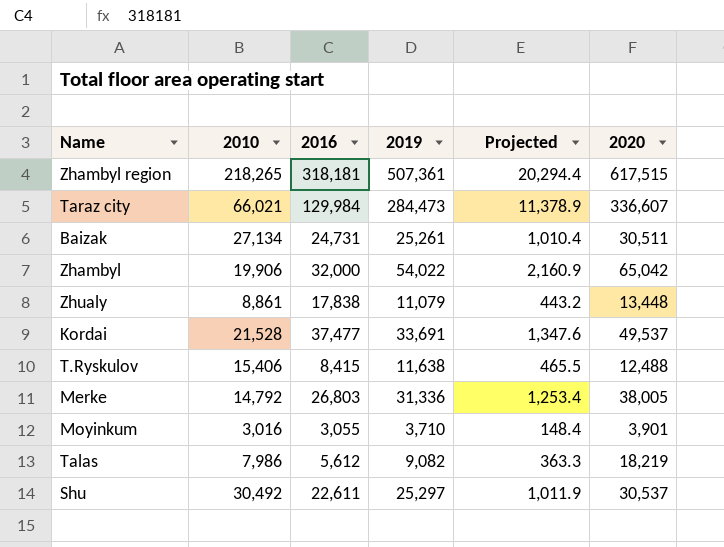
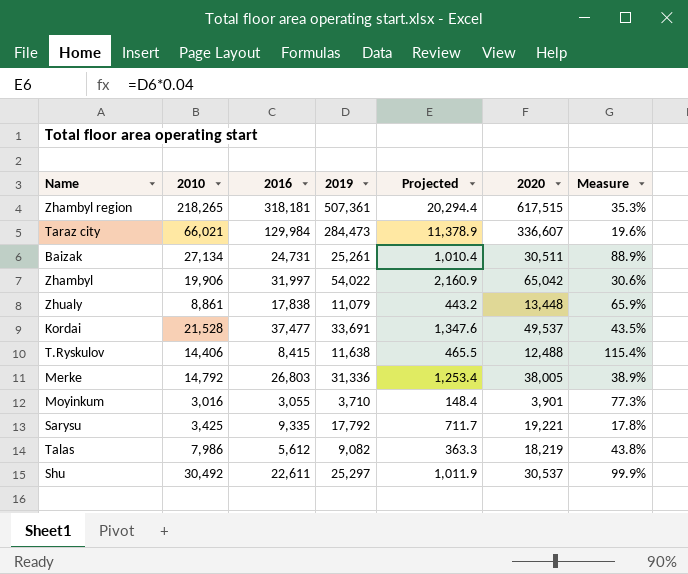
column Measure | formula: none -> [2010] / [2020]
Zhambyl | 2016: 32,000 -> 31,997
T.Ryskulov | 2010: 15,406 -> 14,406
row Sarysu: none -> 3,425 | 9,335 | 17,792 | 711.7 | 19,221 | 17.8%

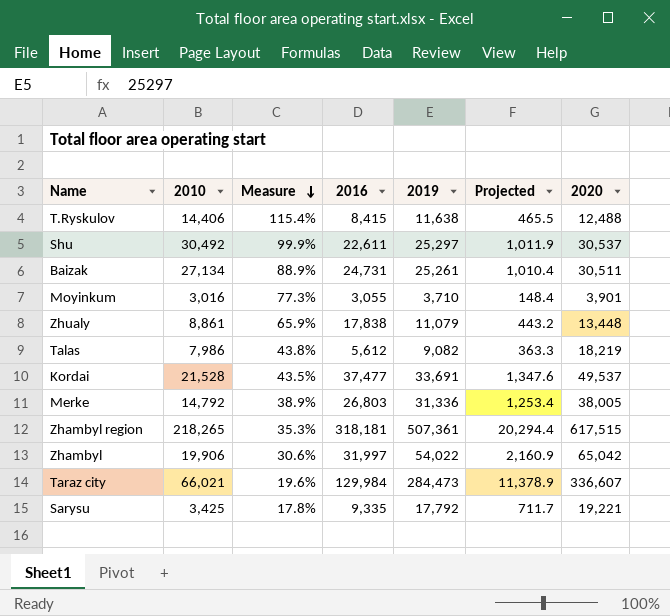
row order: none -> Measure descending
column Measure | position: 7 -> 3

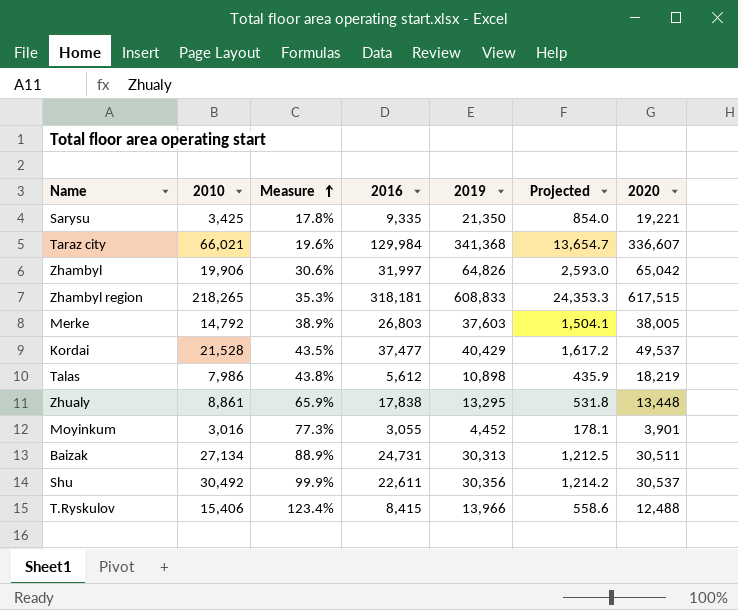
row order: Measure descending -> Measure ascending
Sarysu | 2019: 17,792 -> 21,350
Sarysu | Projected: 711.7 -> 854.0
Taraz city | 2019: 284,473 -> 341,368
Taraz city | Projected: 11,378.9 -> 13,654.7
Zhambyl | 2019: 54,022 -> 64,826
Zhambyl | Projected: 2,160.9 -> 2,593.0
Zhambyl region | 2019: 507,361 -> 608,833
Zhambyl region | Projected: 20,294.4 -> 24,353.3
Merke | 2019: 31,336 -> 37,603
Merke | Projected: 1,253.4 -> 1,504.1
Kordai | 2019: 33,691 -> 40,429
Kordai | Projected: 1,347.6 -> 1,617.2
Talas | 2019: 9,082 -> 10,898
Talas | Projected: 363.3 -> 435.9
Zhualy | 2019: 11,079 -> 13,295
Zhualy | Projected: 443.2 -> 531.8
Moyinkum | 2019: 3,710 -> 4,452
Moyinkum | Projected: 148.4 -> 178.1
Baizak | 2019: 25,261 -> 30,313
Baizak | Projected: 1,010.4 -> 1,212.5
Shu | 2019: 25,297 -> 30,356
Shu | Projected: 1,011.9 -> 1,214.2
T.Ryskulov | 2010: 14,406 -> 15,406
T.Ryskulov | Measure: 115.4% -> 123.4%
T.Ryskulov | 2019: 11,638 -> 13,966
T.Ryskulov | Projected: 465.5 -> 558.6

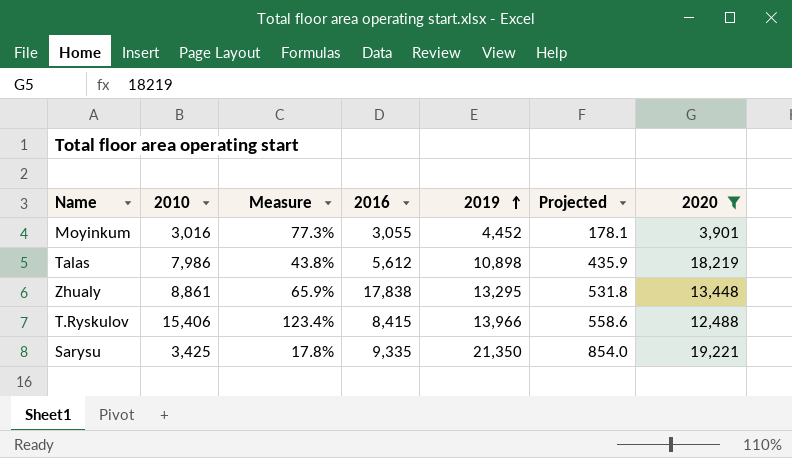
filter: none -> 2020 <= 19,221
row order: Measure ascending -> 2019 ascending

